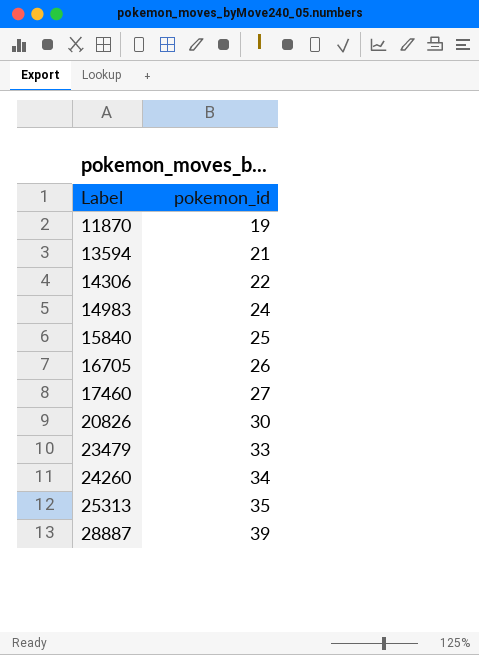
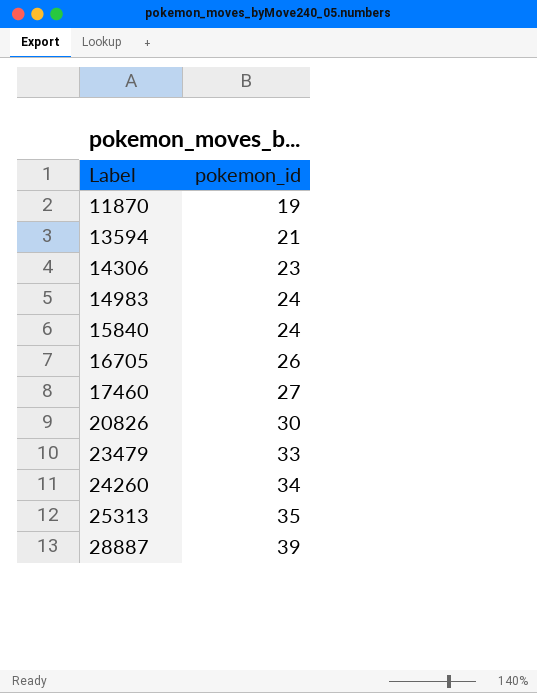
14306 | pokemon_id: 22 -> 23
15840 | pokemon_id: 25 -> 24

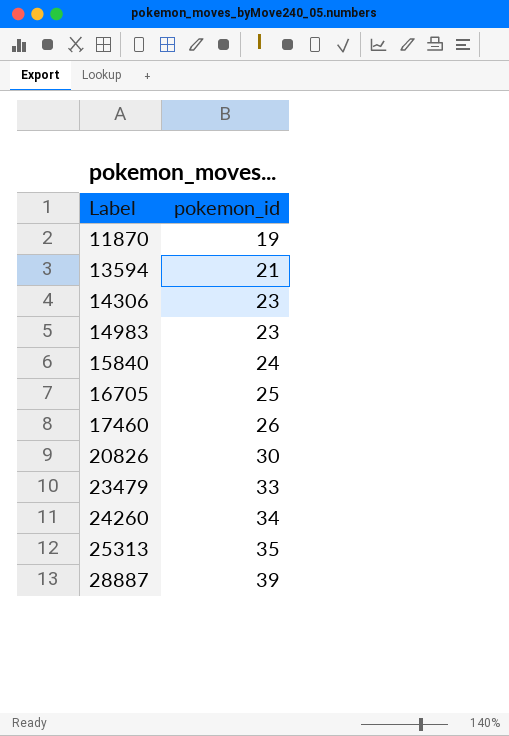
14983 | pokemon_id: 24 -> 23
16705 | pokemon_id: 26 -> 25
17460 | pokemon_id: 27 -> 26

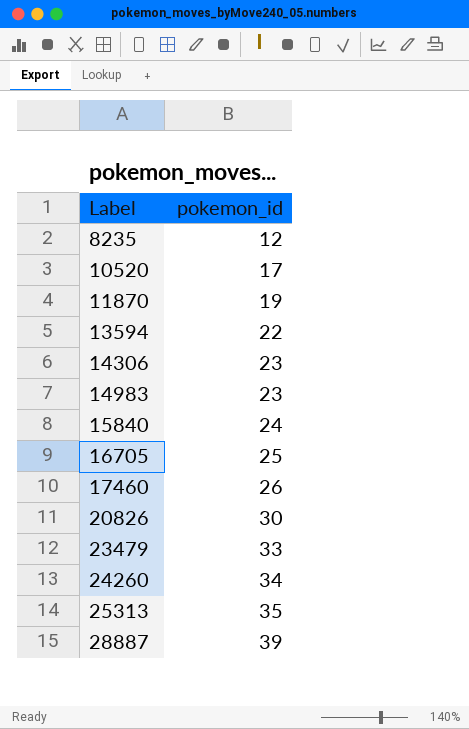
row 8235: none -> 12
row 10520: none -> 17
13594 | pokemon_id: 21 -> 22

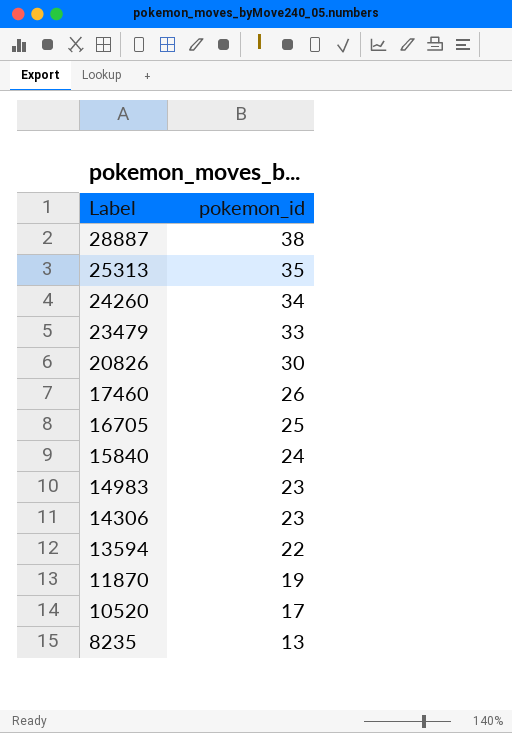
row order: Label ascending -> Label descending
28887 | pokemon_id: 39 -> 38
8235 | pokemon_id: 12 -> 13

